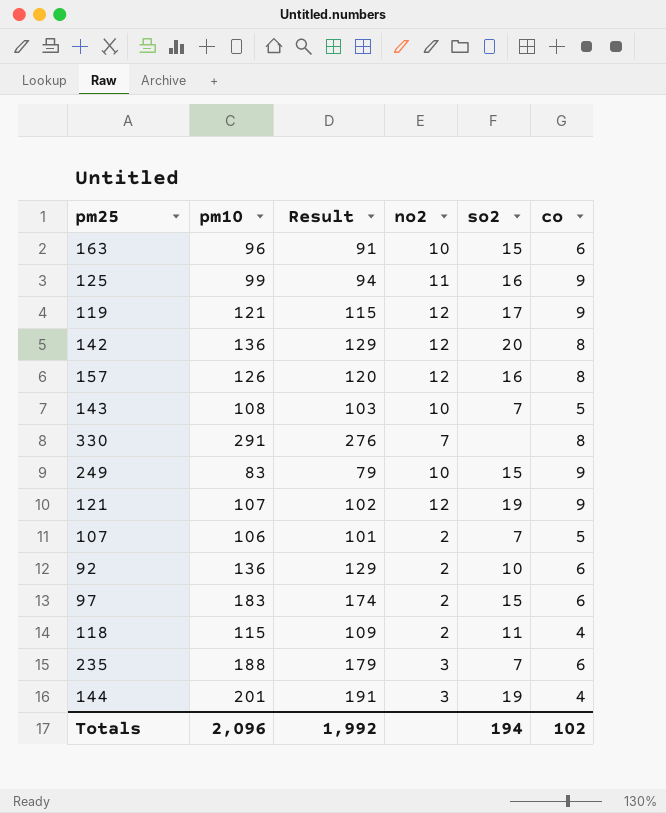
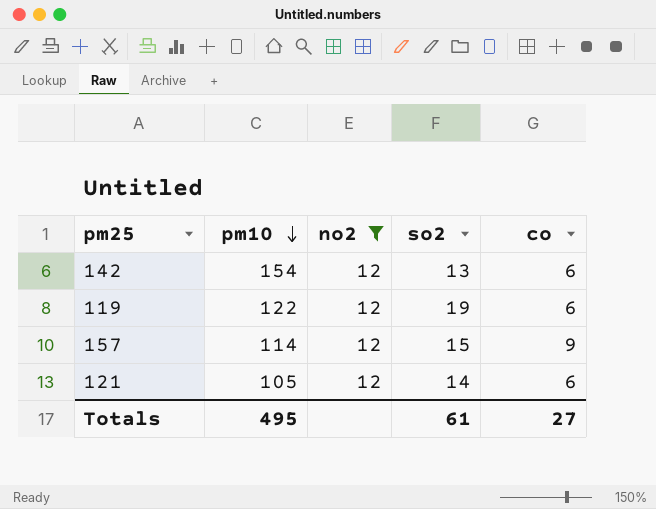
filter: none -> no2 = 12
row order: none -> pm10 descending
column Result | formula: [pm10] * 0.95 -> none
142 | pm10: 136 -> 154
142 | so2: 20 -> 13
142 | co: 8 -> 6
119 | pm10: 121 -> 122
119 | so2: 17 -> 19
119 | co: 9 -> 6
157 | pm10: 126 -> 114
157 | so2: 16 -> 15
157 | co: 8 -> 9
121 | pm10: 107 -> 105
121 | so2: 19 -> 14
121 | co: 9 -> 6
Totals | pm10: 2,096 -> 495
Totals | so2: 194 -> 61
Totals | co: 102 -> 27

